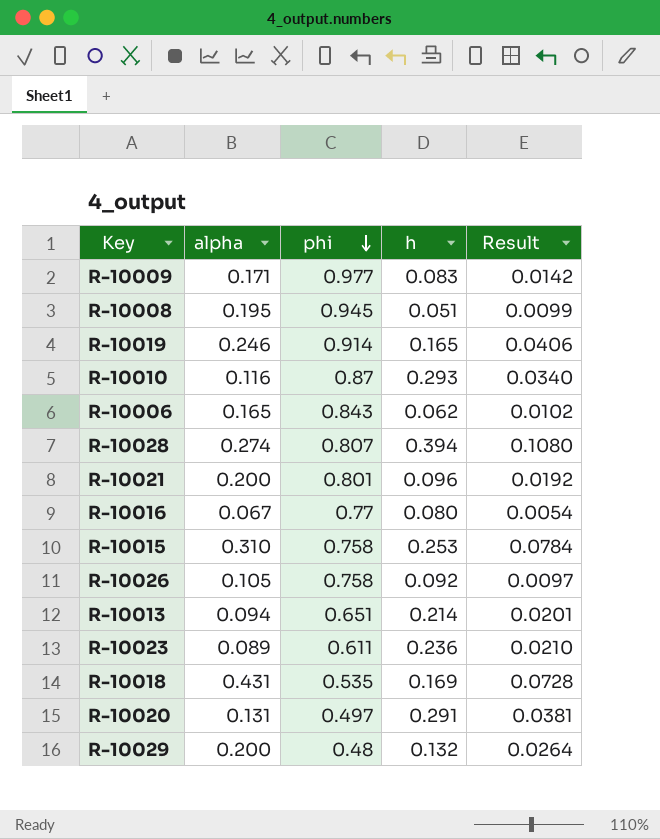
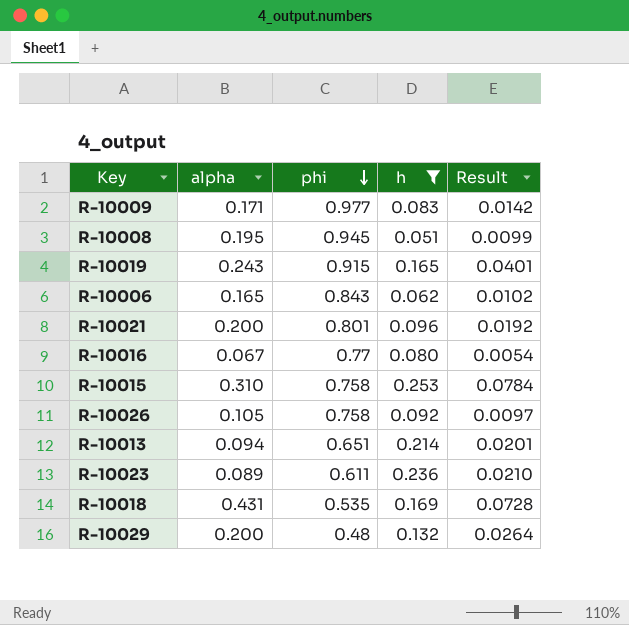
filter: none -> h <= 0.253
R-10019 | alpha: 0.246 -> 0.243
R-10019 | phi: 0.914 -> 0.915
R-10019 | Result: 0.0406 -> 0.0401

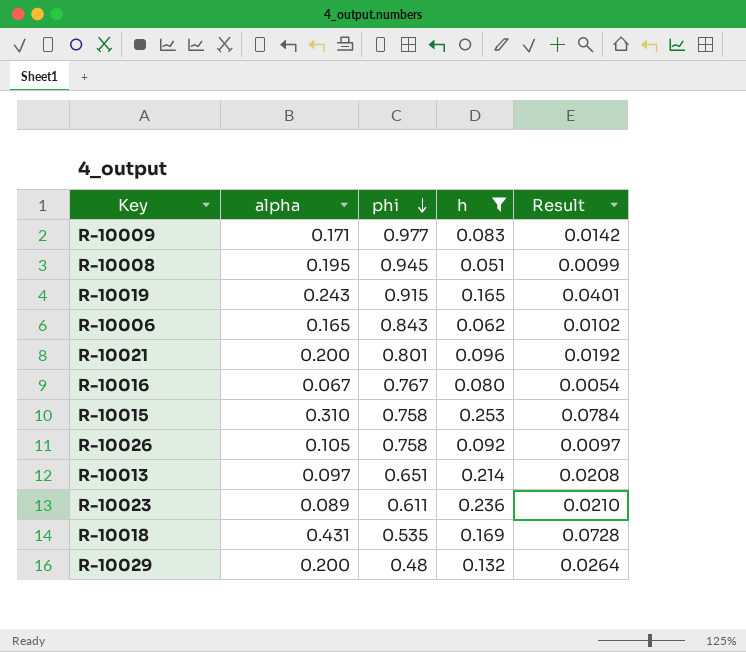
R-10016 | phi: 0.77 -> 0.767
R-10013 | alpha: 0.094 -> 0.097
R-10013 | Result: 0.0201 -> 0.0208

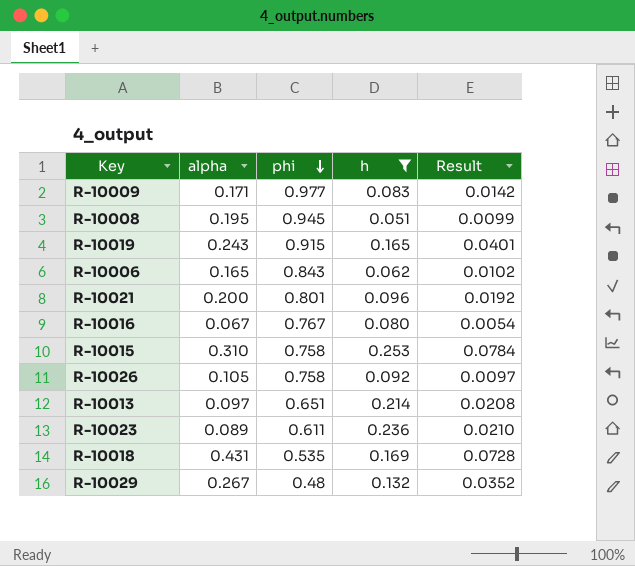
R-10029 | alpha: 0.200 -> 0.267
R-10029 | Result: 0.0264 -> 0.0352

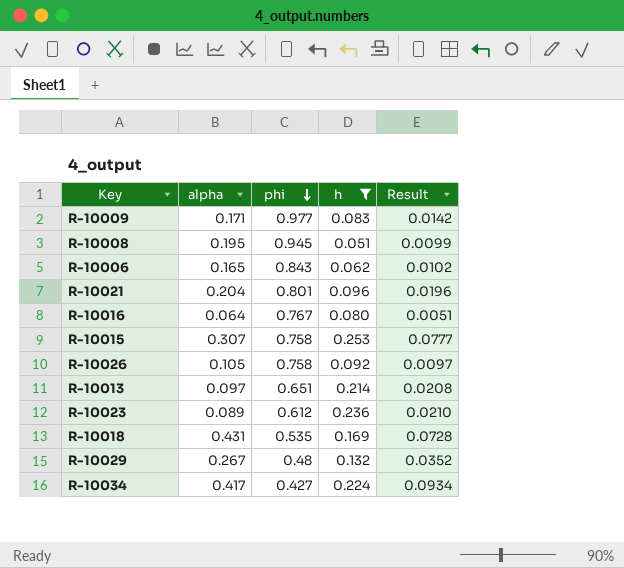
row R-10019: 0.243 | 0.915 | 0.165 | 0.0401 -> none
R-10021 | alpha: 0.200 -> 0.204
R-10021 | Result: 0.0192 -> 0.0196
R-10016 | alpha: 0.067 -> 0.064
R-10016 | Result: 0.0054 -> 0.0051
R-10015 | alpha: 0.310 -> 0.307
R-10015 | Result: 0.0784 -> 0.0777
R-10023 | phi: 0.611 -> 0.612
row R-10034: none -> 0.417 | 0.427 | 0.224 | 0.0934

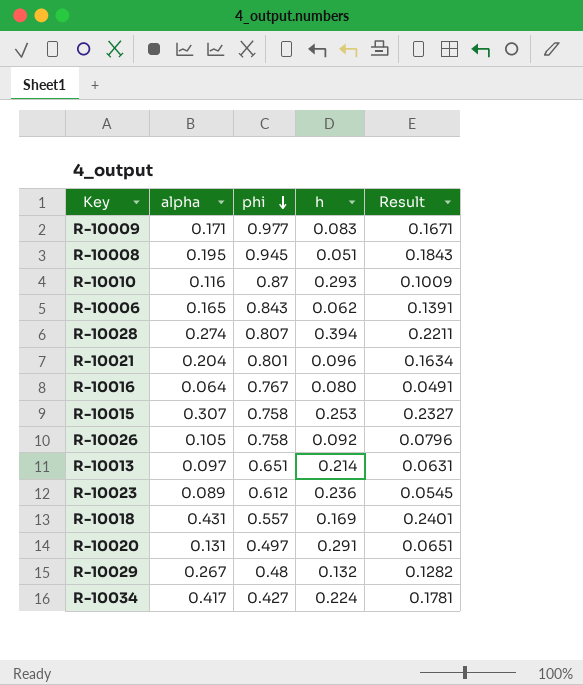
filter: h <= 0.253 -> none
column Result | formula: [alpha] * [h] -> [alpha] * [phi]
R-10018 | phi: 0.535 -> 0.557

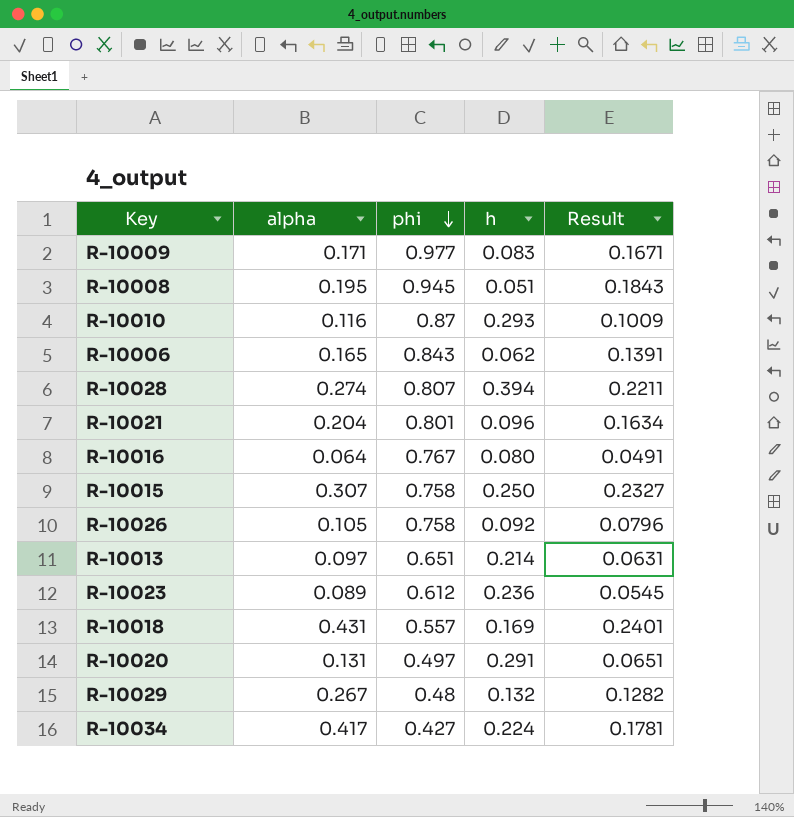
R-10015 | h: 0.253 -> 0.250

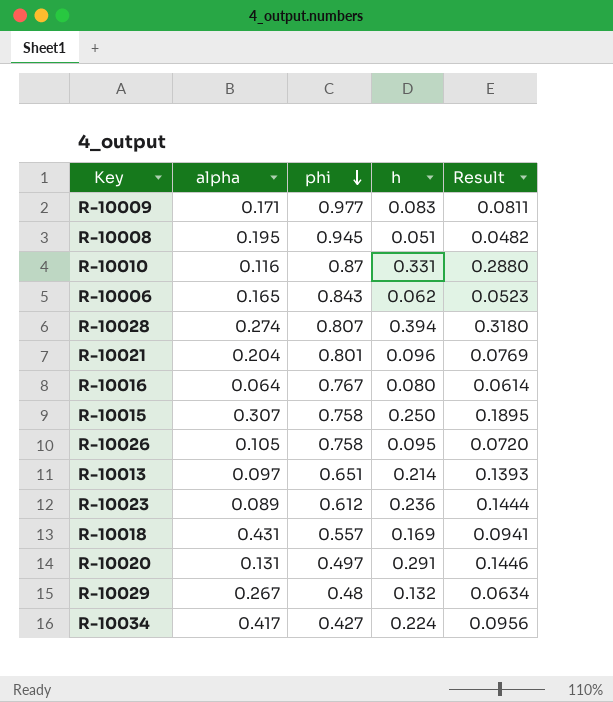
column Result | formula: [alpha] * [phi] -> [phi] * [h]
R-10010 | h: 0.293 -> 0.331
R-10026 | h: 0.092 -> 0.095

